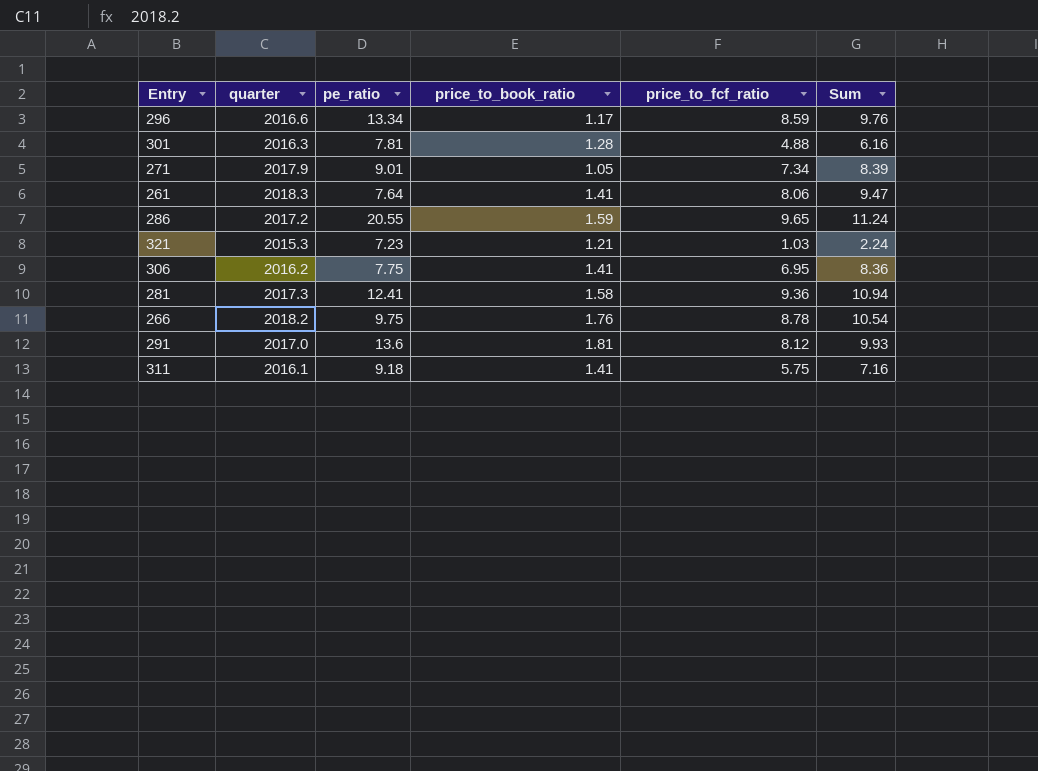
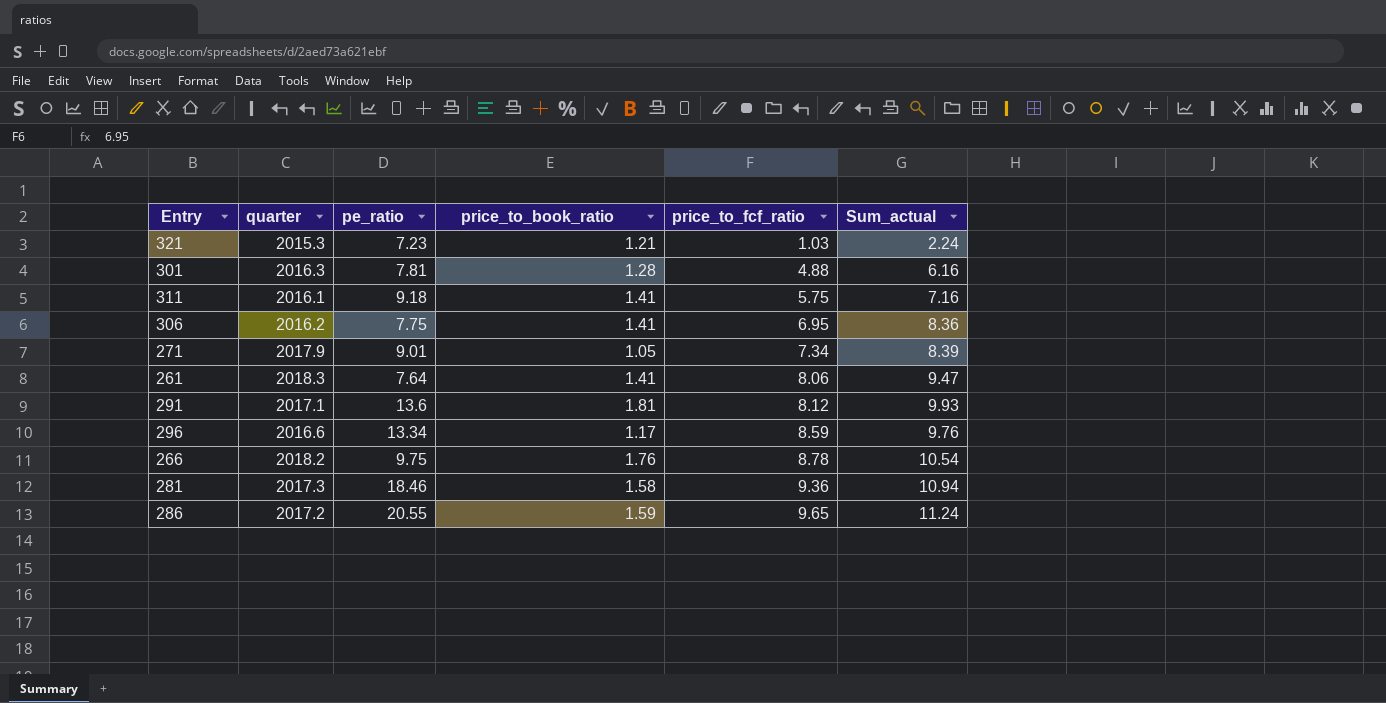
row order: none -> price_to_fcf_ratio ascending
column name: Sum -> Sum_actual
291 | quarter: 2017.0 -> 2017.1
281 | pe_ratio: 12.41 -> 18.46

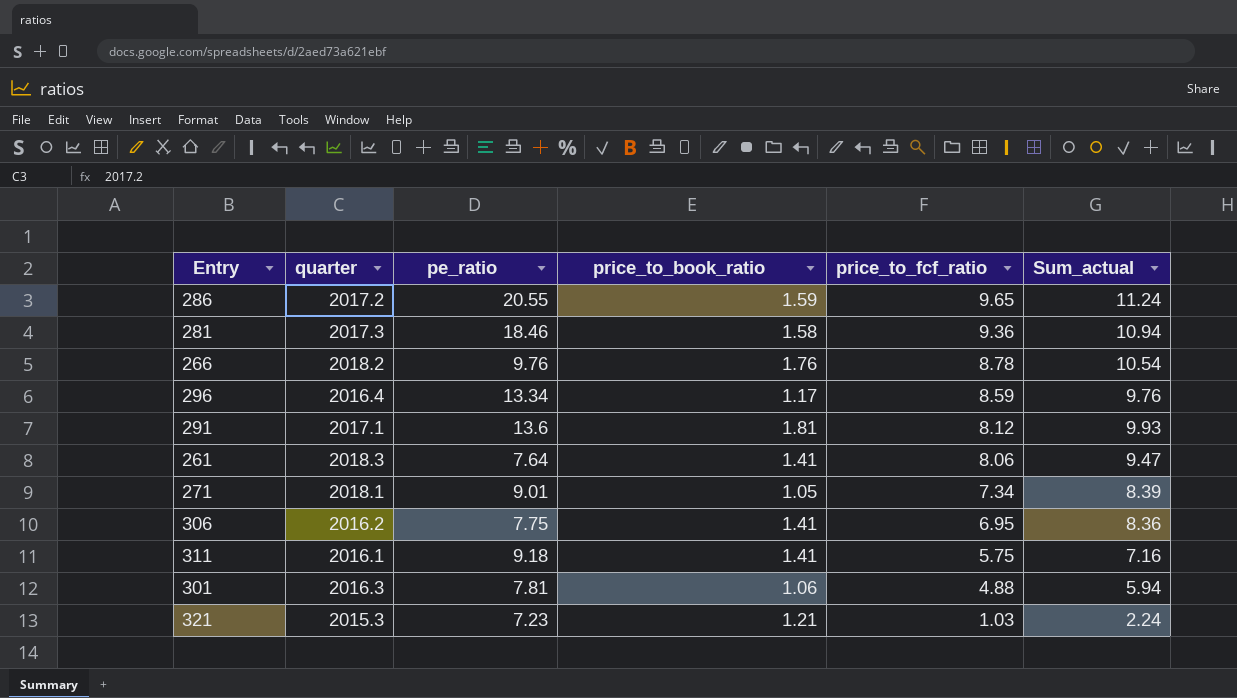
row order: price_to_fcf_ratio ascending -> price_to_fcf_ratio descending
266 | pe_ratio: 9.75 -> 9.76
296 | quarter: 2016.6 -> 2016.4
271 | quarter: 2017.9 -> 2018.1
301 | price_to_book_ratio: 1.28 -> 1.06
301 | Sum_actual: 6.16 -> 5.94

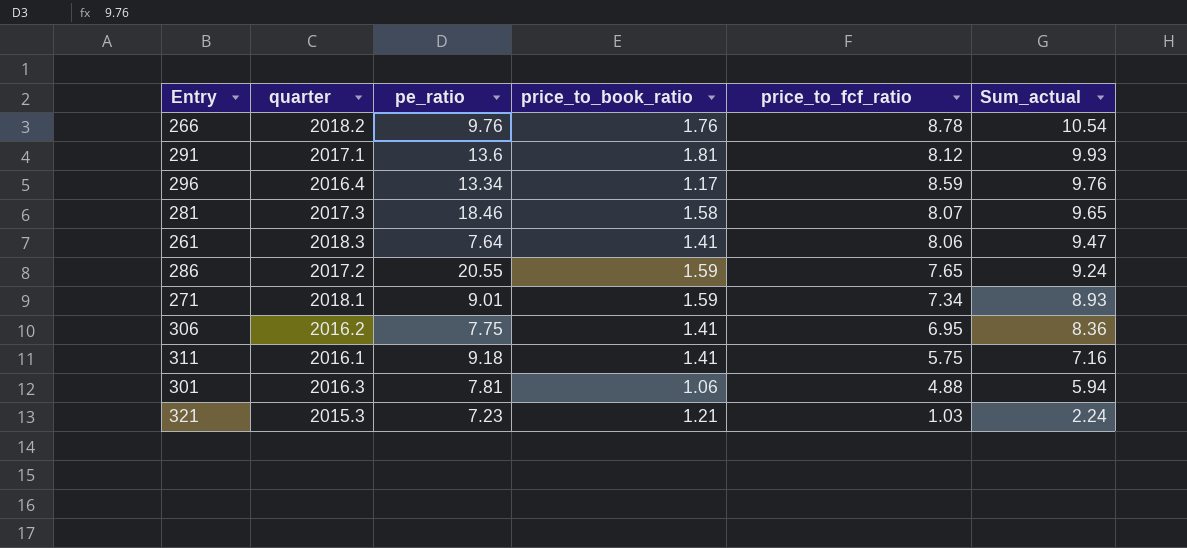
row order: price_to_fcf_ratio descending -> Sum_actual descending
281 | price_to_fcf_ratio: 9.36 -> 8.07
281 | Sum_actual: 10.94 -> 9.65
286 | price_to_fcf_ratio: 9.65 -> 7.65
286 | Sum_actual: 11.24 -> 9.24
271 | price_to_book_ratio: 1.05 -> 1.59
271 | Sum_actual: 8.39 -> 8.93

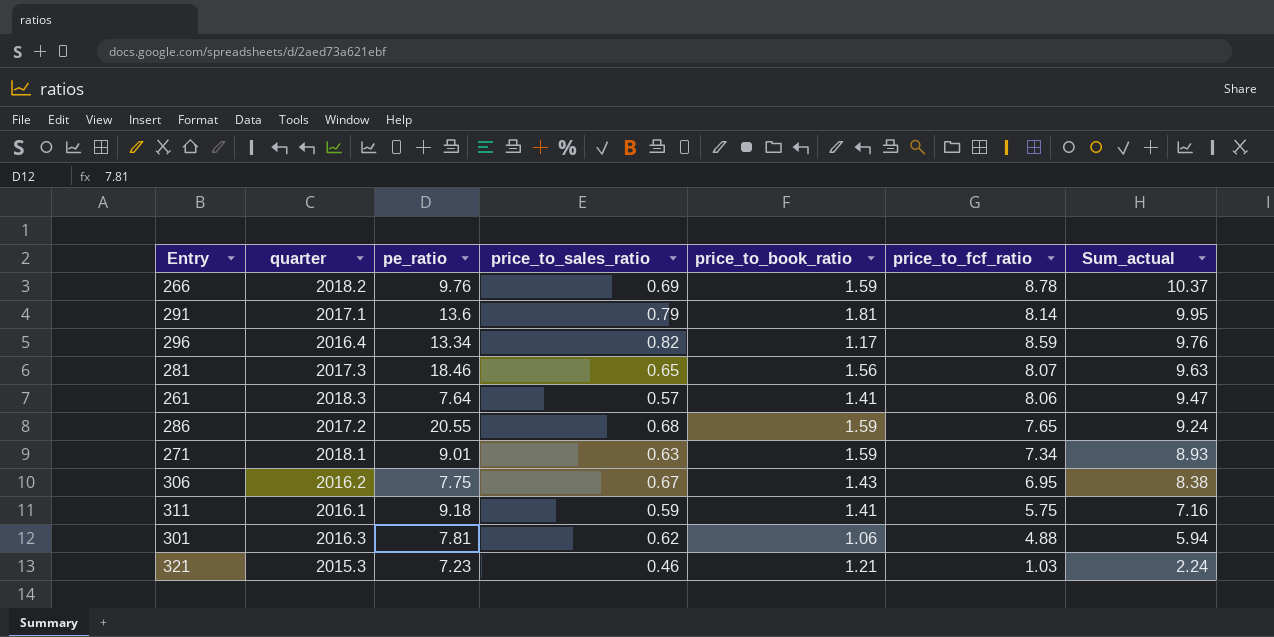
column price_to_sales_ratio | position: none -> 4
266 | price_to_book_ratio: 1.76 -> 1.59
266 | Sum_actual: 10.54 -> 10.37
291 | price_to_fcf_ratio: 8.12 -> 8.14
291 | Sum_actual: 9.93 -> 9.95
281 | price_to_book_ratio: 1.58 -> 1.56
281 | Sum_actual: 9.65 -> 9.63
306 | price_to_book_ratio: 1.41 -> 1.43
306 | Sum_actual: 8.36 -> 8.38

